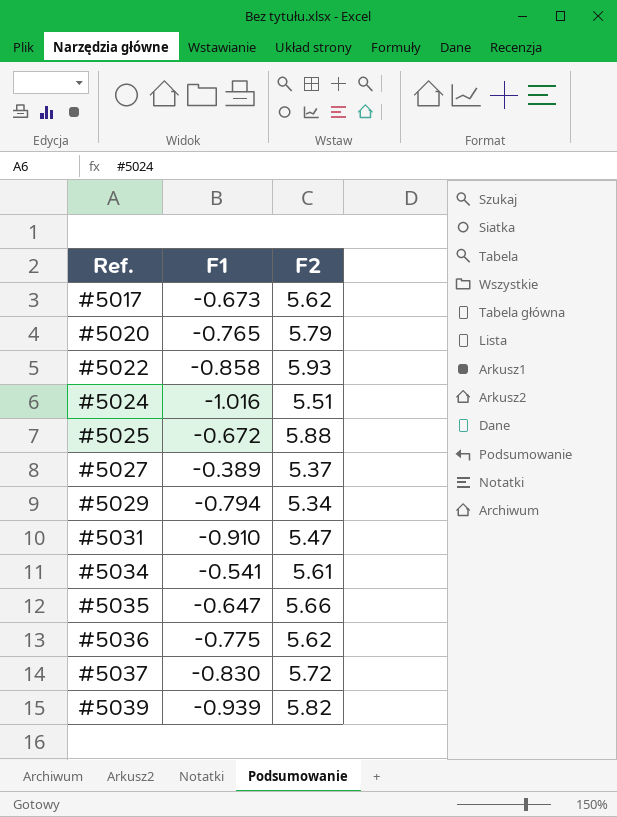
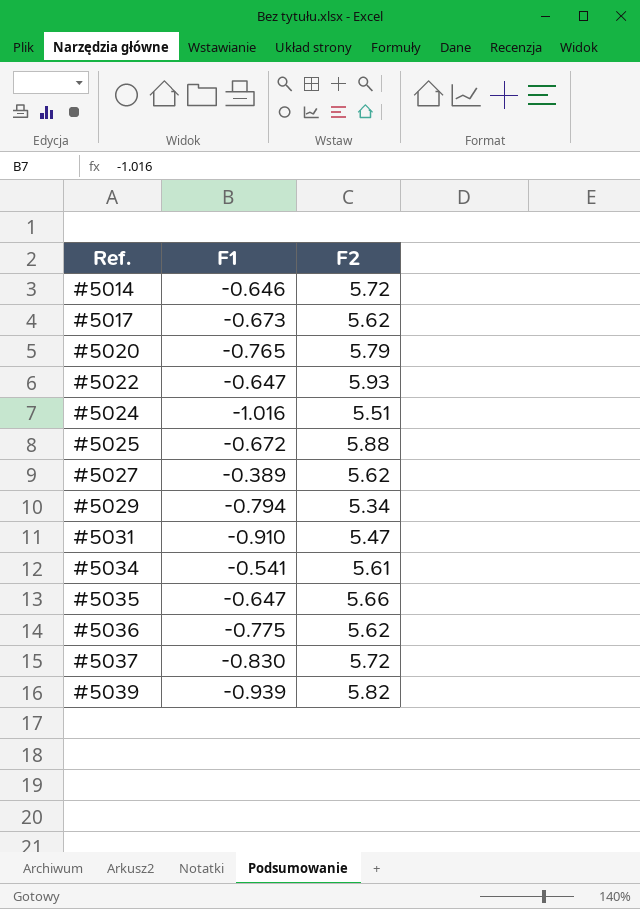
row #5014: none -> -0.646 | 5.72
#5022 | F1: -0.858 -> -0.647
#5027 | F2: 5.37 -> 5.62

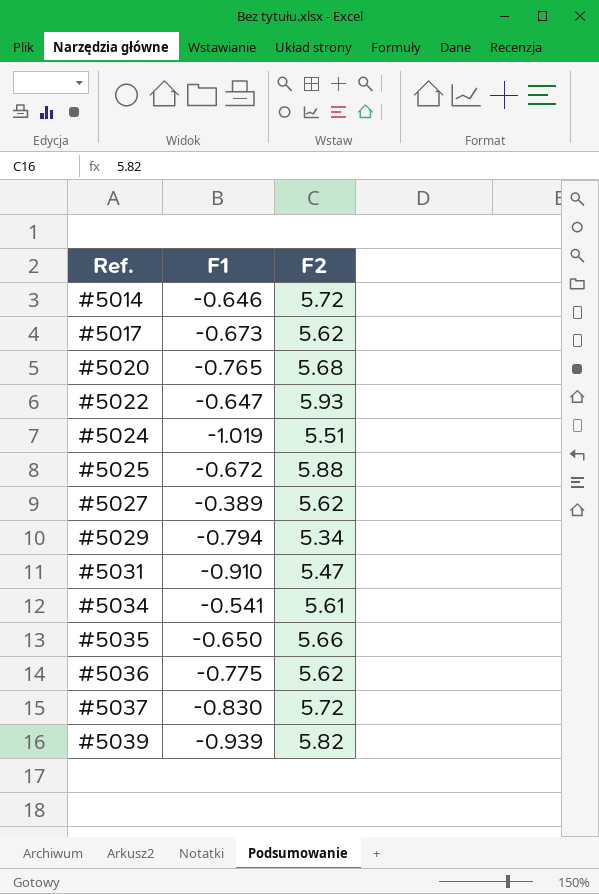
#5020 | F2: 5.79 -> 5.68
#5024 | F1: -1.016 -> -1.019
#5035 | F1: -0.647 -> -0.650

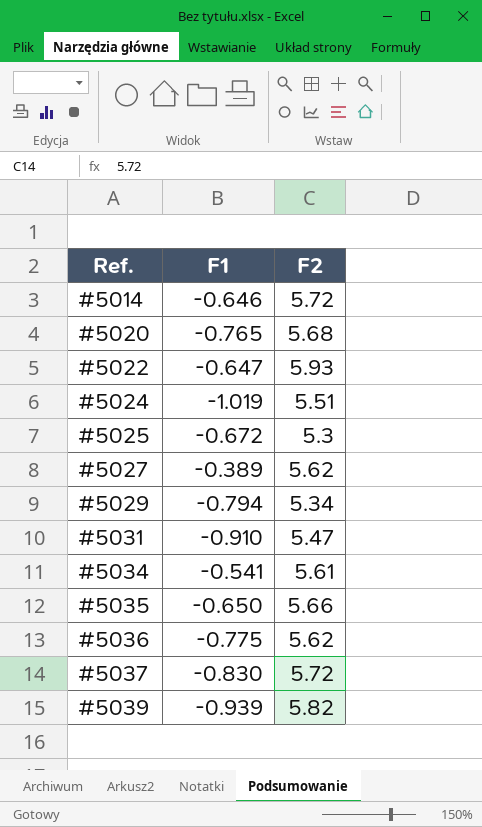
row #5017: -0.673 | 5.62 -> none
#5025 | F2: 5.88 -> 5.3

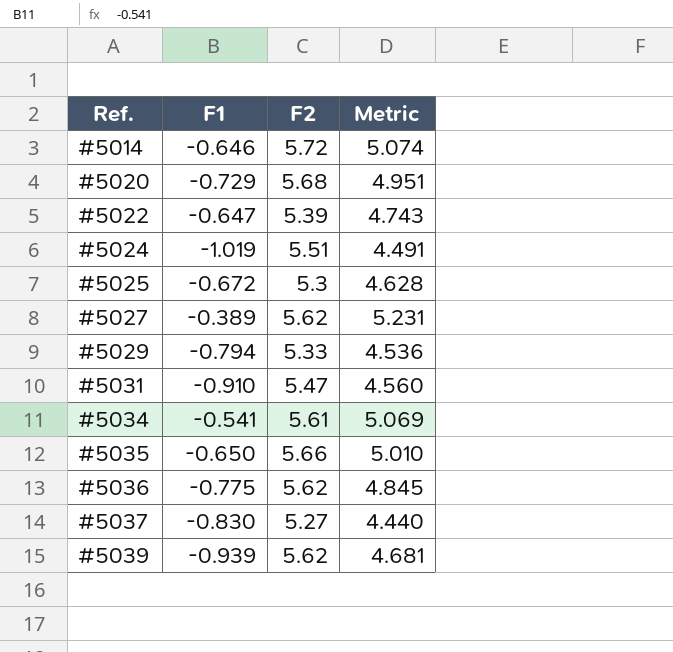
column Metric | formula: none -> [F1] + [F2]
#5020 | F1: -0.765 -> -0.729
#5022 | F2: 5.93 -> 5.39
#5029 | F2: 5.34 -> 5.33
#5037 | F2: 5.72 -> 5.27
#5039 | F2: 5.82 -> 5.62

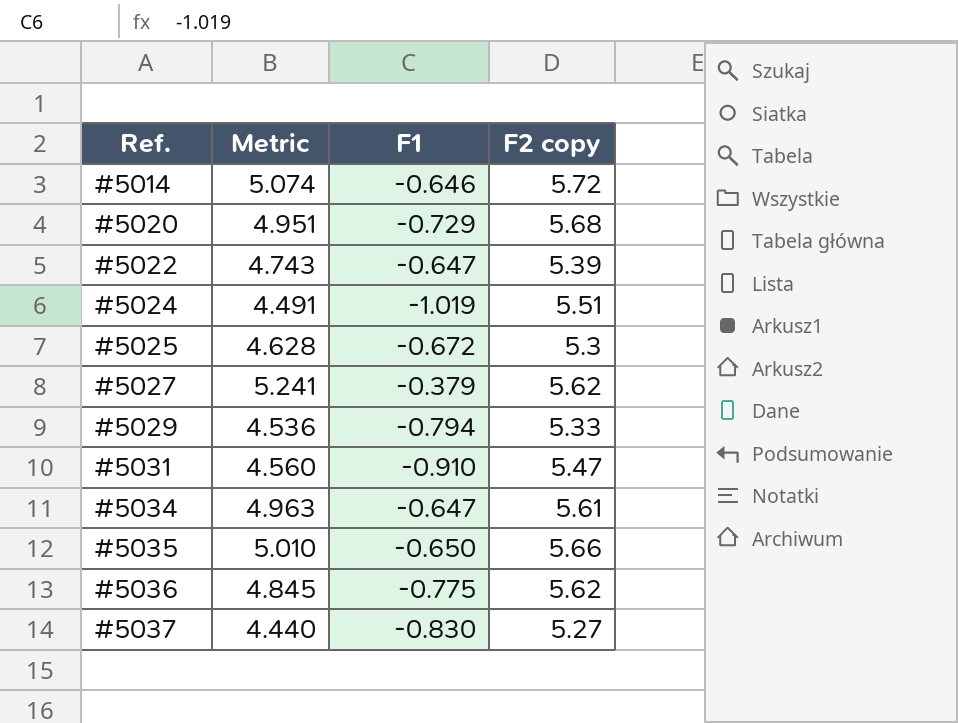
column Metric | position: 4 -> 2
column name: F2 -> F2 copy
row #5039: -0.939 | 5.62 | 4.681 -> none
#5027 | Metric: 5.231 -> 5.241
#5027 | F1: -0.389 -> -0.379
#5034 | Metric: 5.069 -> 4.963
#5034 | F1: -0.541 -> -0.647

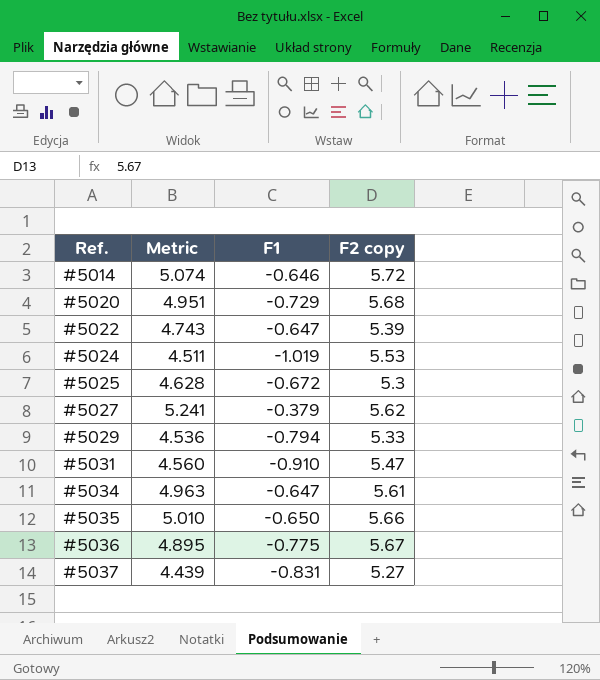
#5024 | Metric: 4.491 -> 4.511
#5024 | F2 copy: 5.51 -> 5.53
#5036 | Metric: 4.845 -> 4.895
#5036 | F2 copy: 5.62 -> 5.67
#5037 | Metric: 4.440 -> 4.439
#5037 | F1: -0.830 -> -0.831

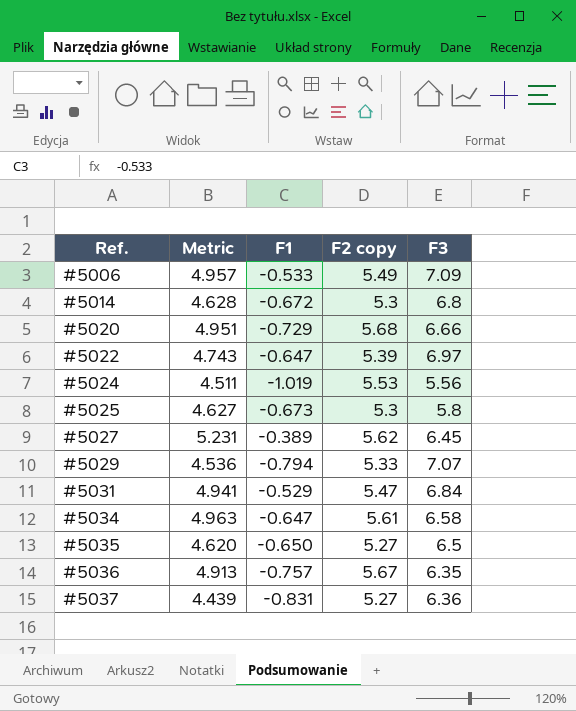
column F3 | position: none -> 5
row #5006: none -> 4.957 | -0.533 | 5.49 | 7.09
#5014 | Metric: 5.074 -> 4.628
#5014 | F1: -0.646 -> -0.672
#5014 | F2 copy: 5.72 -> 5.3
#5025 | Metric: 4.628 -> 4.627
#5025 | F1: -0.672 -> -0.673
#5027 | Metric: 5.241 -> 5.231
#5027 | F1: -0.379 -> -0.389
#5031 | Metric: 4.560 -> 4.941
#5031 | F1: -0.910 -> -0.529
#5035 | Metric: 5.010 -> 4.620
#5035 | F2 copy: 5.66 -> 5.27
#5036 | Metric: 4.895 -> 4.913
#5036 | F1: -0.775 -> -0.757

